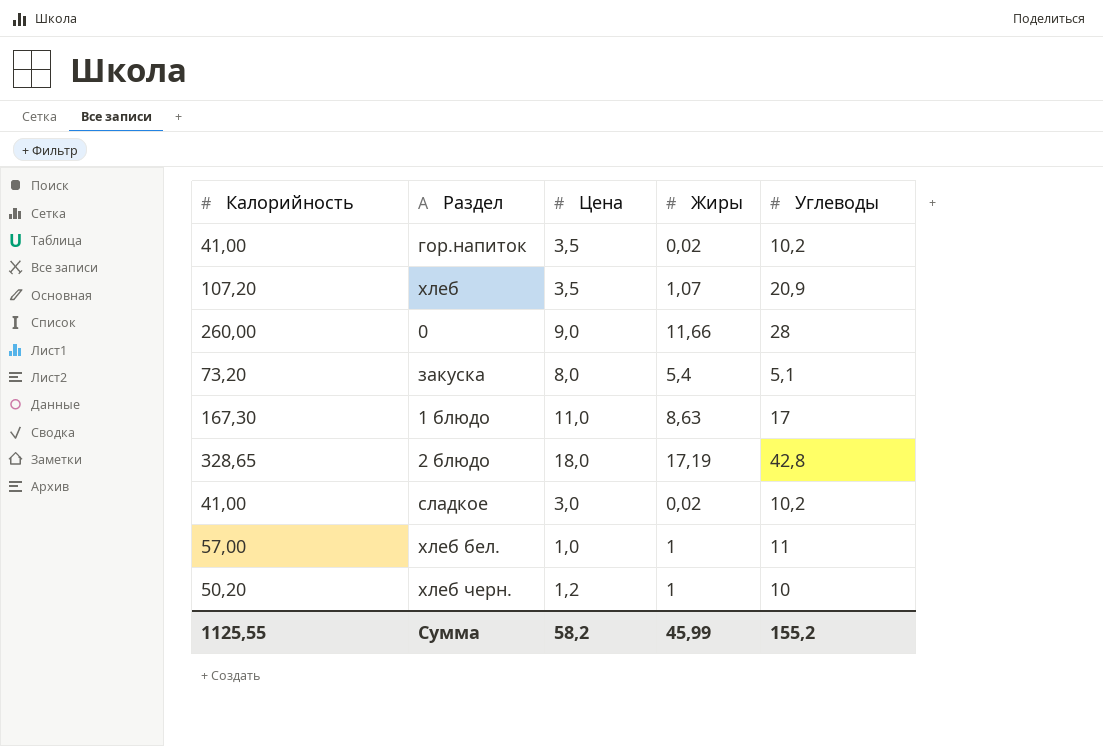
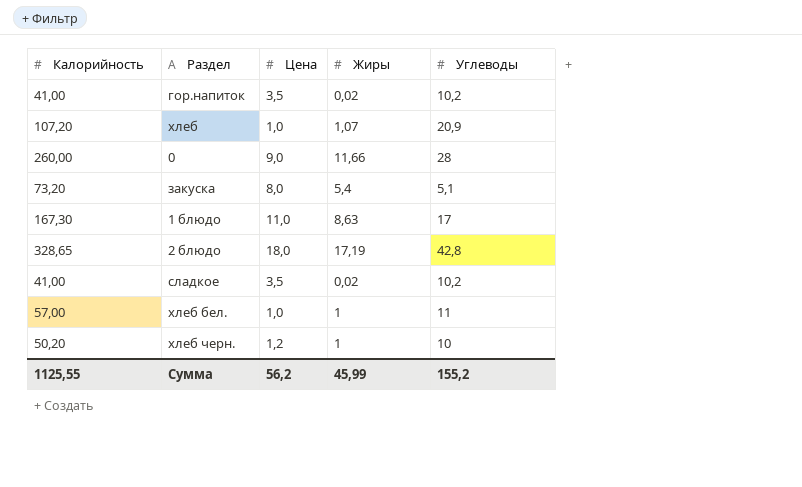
хлеб | Цена: 3,5 -> 1,0
сладкое | Цена: 3,0 -> 3,5
Сумма | Цена: 58,2 -> 56,2

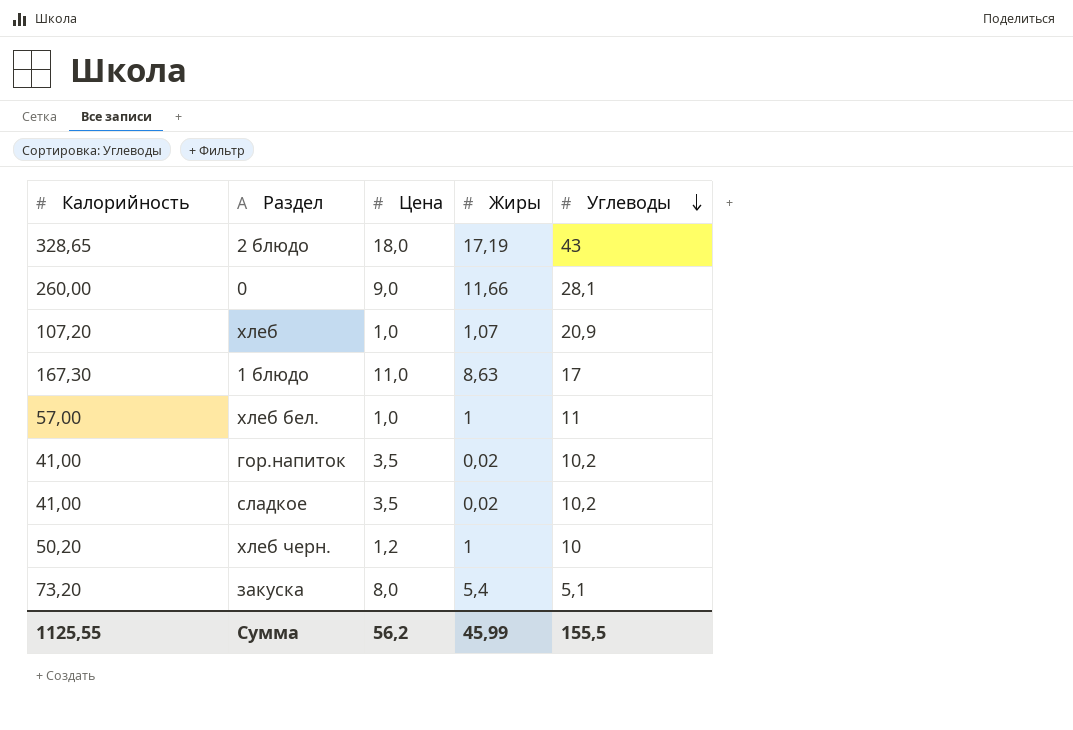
row order: none -> Углеводы descending
2 блюдо | Углеводы: 42,8 -> 43
0 | Углеводы: 28 -> 28,1
Сумма | Углеводы: 155,2 -> 155,5

